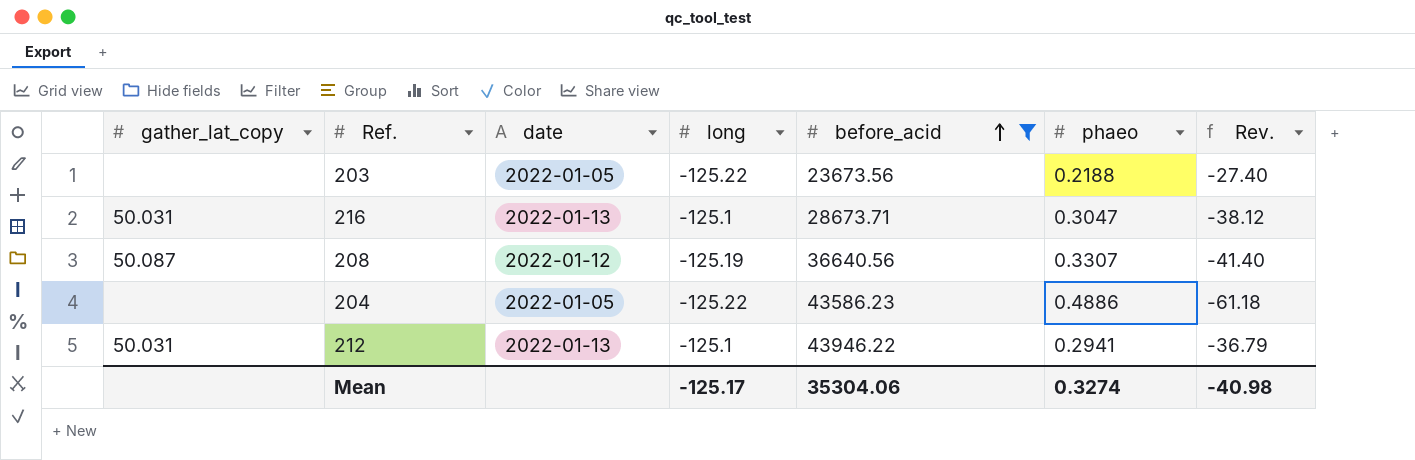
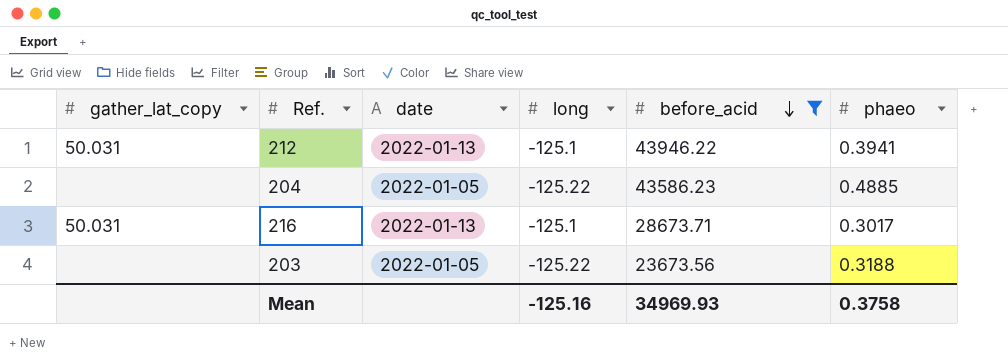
row order: before_acid ascending -> before_acid descending
column Rev. | formula: [long] * [phaeo] -> none
row 208: 50.087 | 2022-01-12 | -125.19 | 36640.56 | 0.3307 | -41.40 -> none
212 | phaeo: 0.2941 -> 0.3941
204 | phaeo: 0.4886 -> 0.4885
216 | phaeo: 0.3047 -> 0.3017
203 | phaeo: 0.2188 -> 0.3188
Mean | long: -125.17 -> -125.16
Mean | before_acid: 35304.06 -> 34969.93
Mean | phaeo: 0.3274 -> 0.3758

